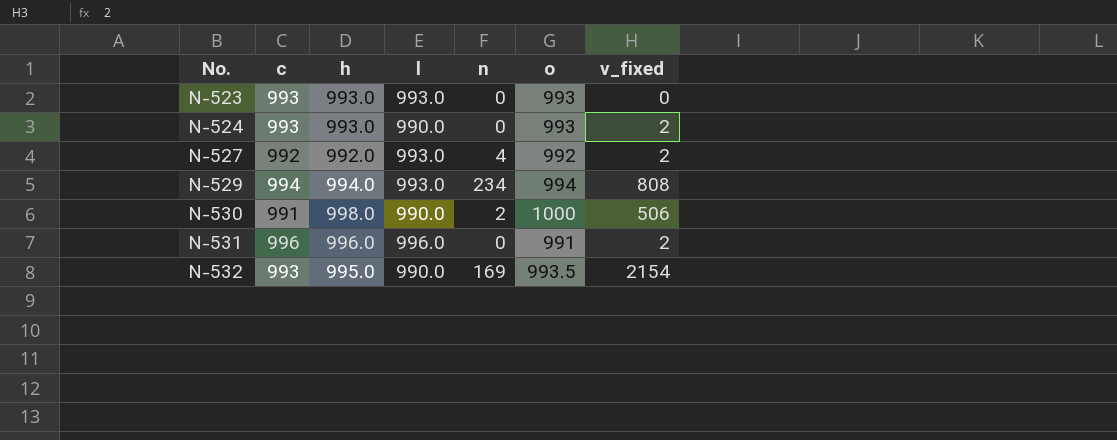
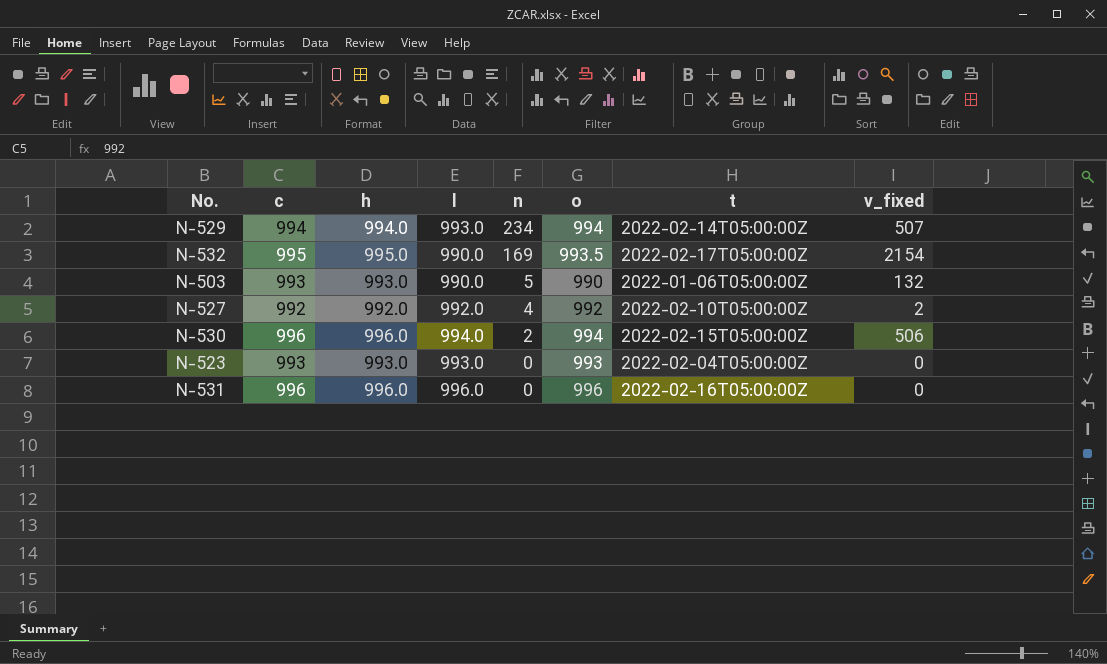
row order: No. ascending -> n descending
column t | position: none -> 7
row N-524: 993 | 993.0 | 990.0 | 0 | 993 | 2 -> none
N-529 | v_fixed: 808 -> 507
N-532 | c: 993 -> 995
row N-503: none -> 993 | 993.0 | 990.0 | 5 | 990 | 2022-01-06T05:00:00Z | 132
N-527 | l: 993.0 -> 992.0
N-530 | c: 991 -> 996
N-530 | h: 998.0 -> 996.0
N-530 | l: 990.0 -> 994.0
N-530 | o: 1000 -> 994
N-531 | o: 991 -> 996
N-531 | v_fixed: 2 -> 0

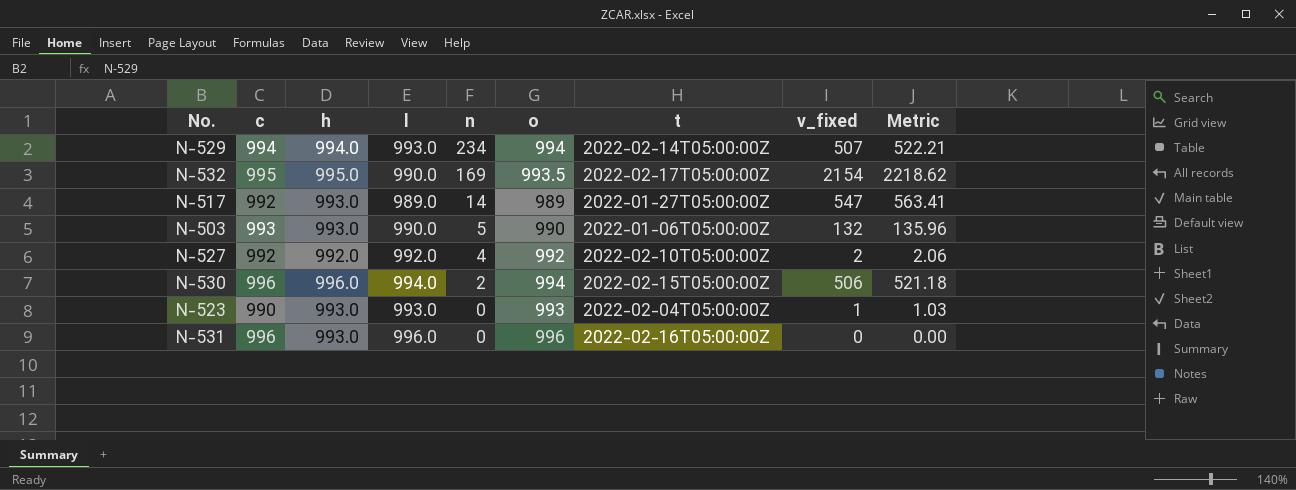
column Metric | formula: none -> [v_fixed] * 1.03
row N-517: none -> 992 | 993.0 | 989.0 | 14 | 989 | 2022-01-27T05:00:00Z | 547 | 563.41
N-523 | c: 993 -> 990
N-523 | v_fixed: 0 -> 1
N-531 | h: 996.0 -> 993.0

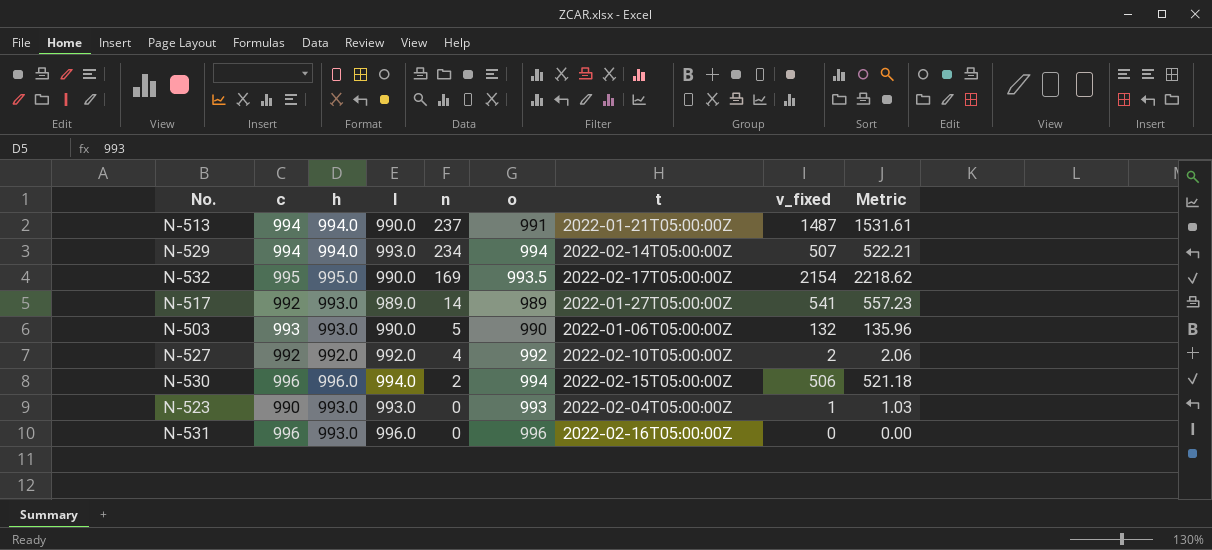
row N-513: none -> 994 | 994.0 | 990.0 | 237 | 991 | 2022-01-21T05:00:00Z | 1487 | 1531.61
N-517 | v_fixed: 547 -> 541
N-517 | Metric: 563.41 -> 557.23

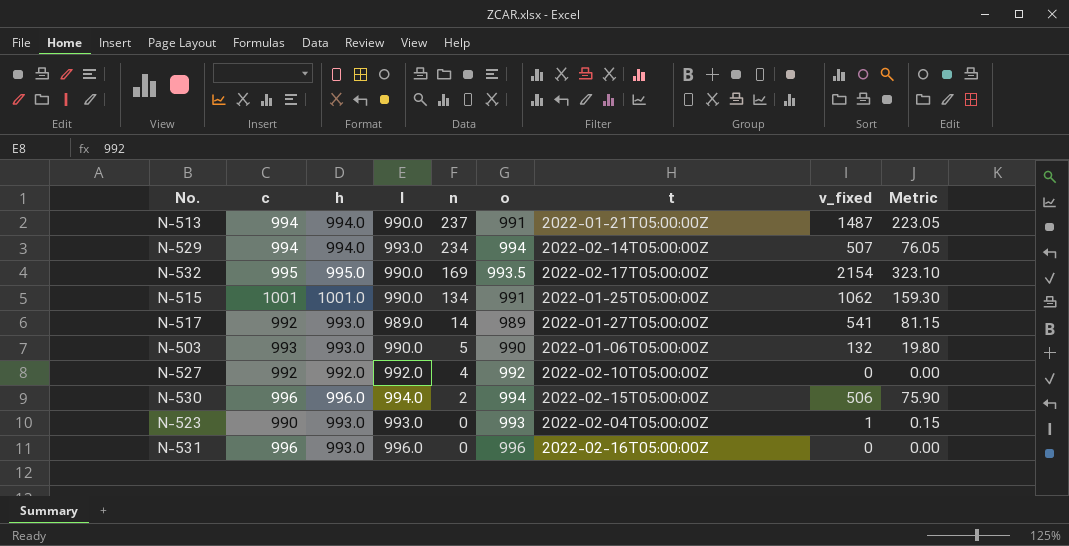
column Metric | formula: [v_fixed] * 1.03 -> [v_fixed] * 0.15
row N-515: none -> 1001 | 1001.0 | 990.0 | 134 | 991 | 2022-01-25T05:00:00Z | 1062 | 159.30
N-527 | v_fixed: 2 -> 0

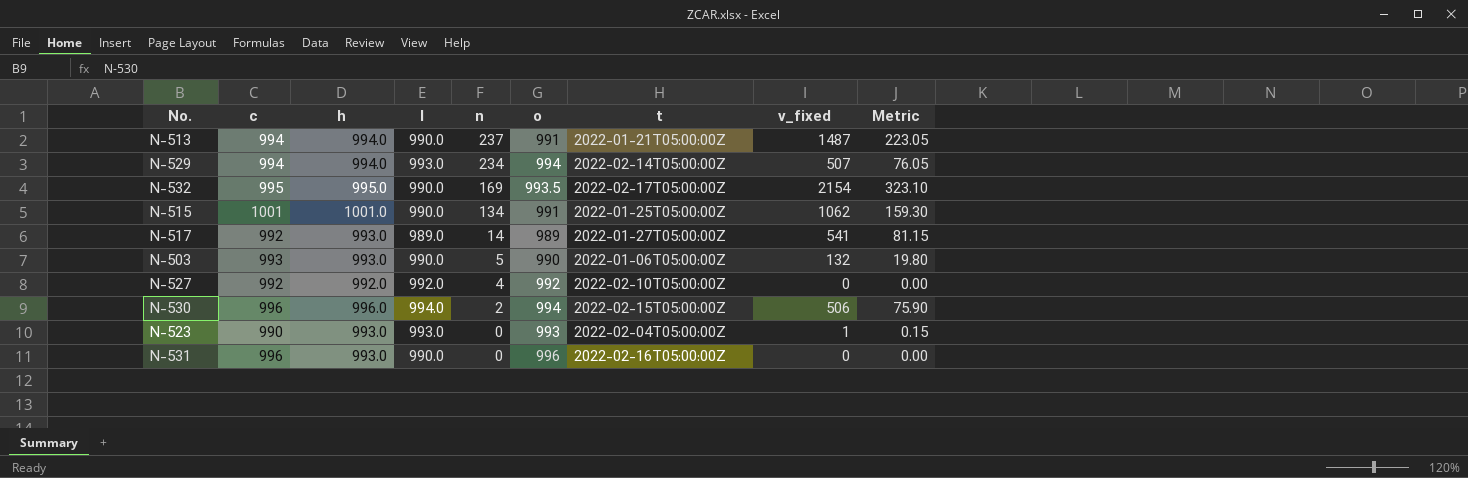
N-531 | l: 996.0 -> 990.0

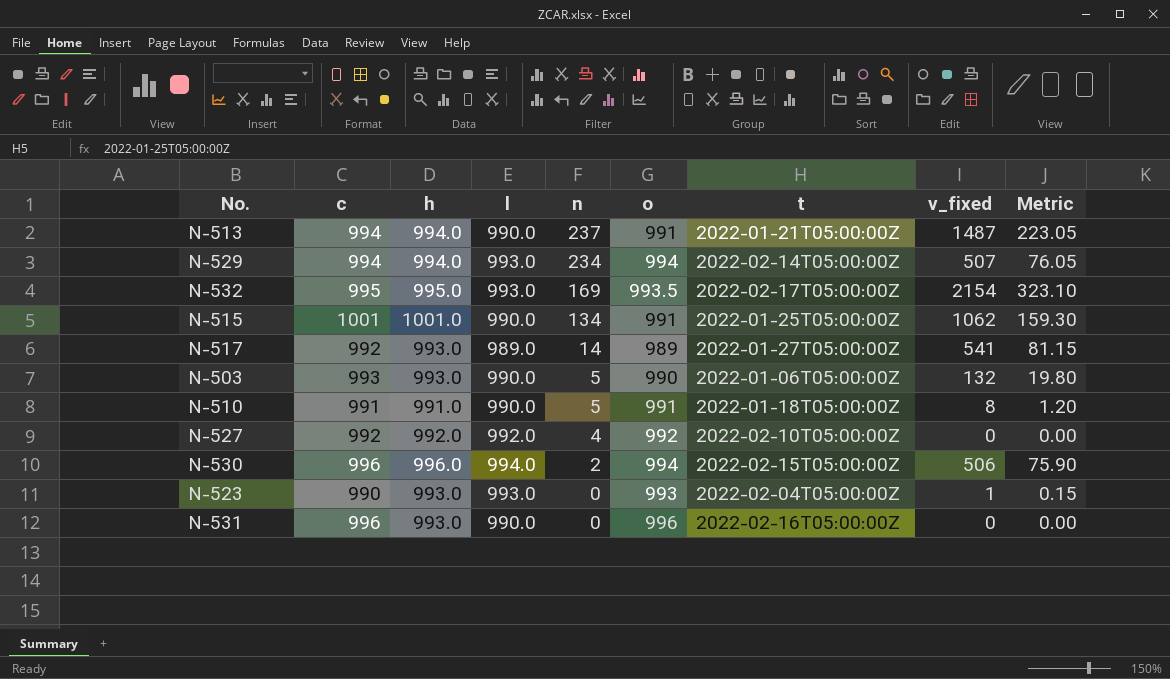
N-532 | l: 990.0 -> 993.0
row N-510: none -> 991 | 991.0 | 990.0 | 5 | 991 | 2022-01-18T05:00:00Z | 8 | 1.20

